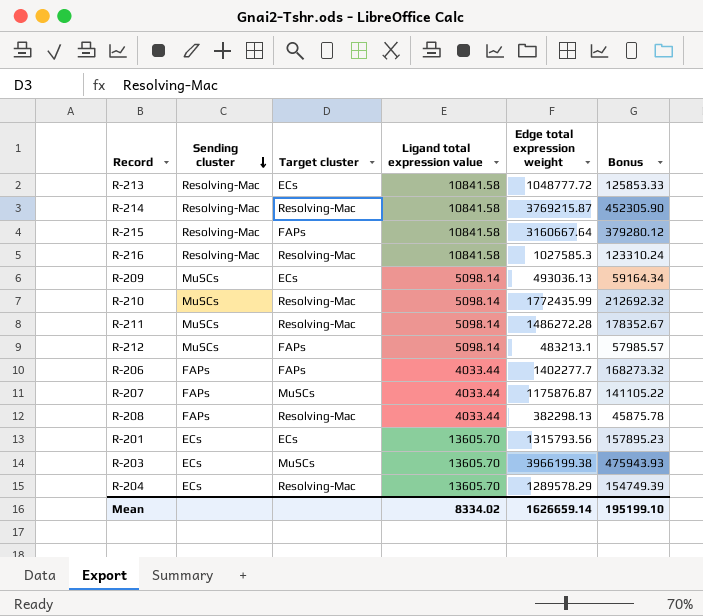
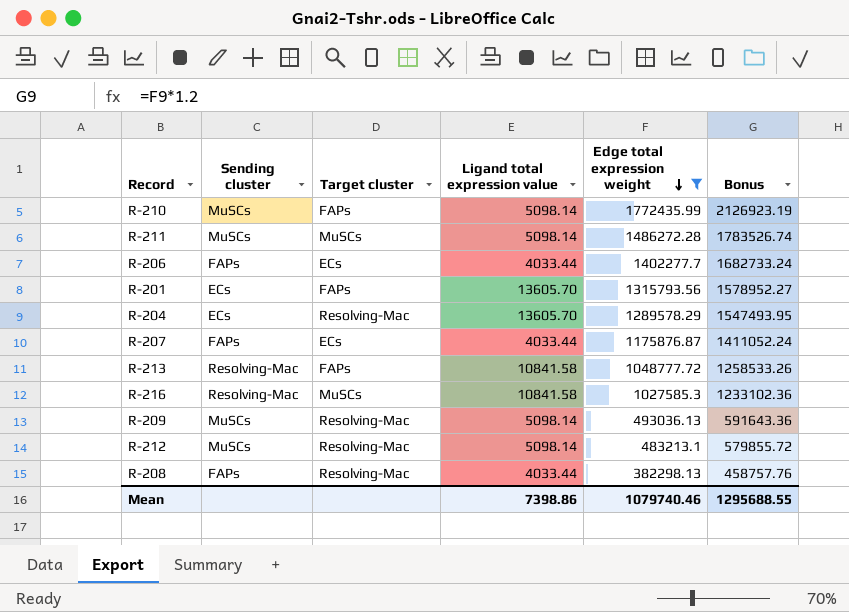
filter: none -> Edge total expression weight <= 1772435.99
row order: Sending cluster descending -> Edge total expression weight descending
column Bonus | formula: [Edge total expression weight] * 0.12 -> [Edge total expression weight] * 1.2
R-210 | Target cluster: Resolving-Mac -> FAPs
R-211 | Target cluster: Resolving-Mac -> MuSCs
R-206 | Target cluster: FAPs -> ECs
R-201 | Target cluster: ECs -> FAPs
R-207 | Target cluster: MuSCs -> ECs
R-213 | Target cluster: ECs -> FAPs
R-216 | Target cluster: Resolving-Mac -> MuSCs
R-209 | Target cluster: ECs -> Resolving-Mac
R-212 | Target cluster: FAPs -> Resolving-Mac
Mean | Ligand total expression value: 8334.02 -> 7398.86
Mean | Edge total expression weight: 1626659.14 -> 1079740.46
Mean | Bonus: 195199.10 -> 1295688.55

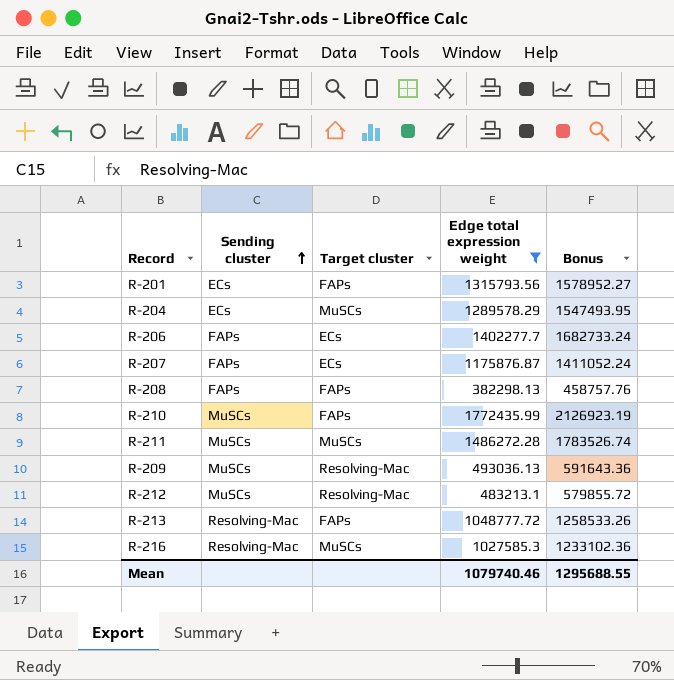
row order: Edge total expression weight descending -> Sending cluster ascending
column Ligand total expression value | position: 4 -> none
R-204 | Target cluster: Resolving-Mac -> MuSCs
R-208 | Target cluster: Resolving-Mac -> FAPs

